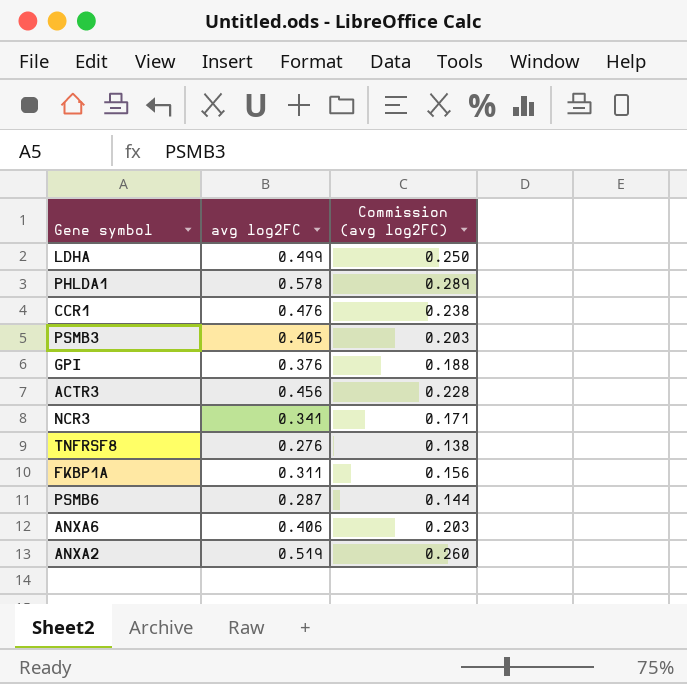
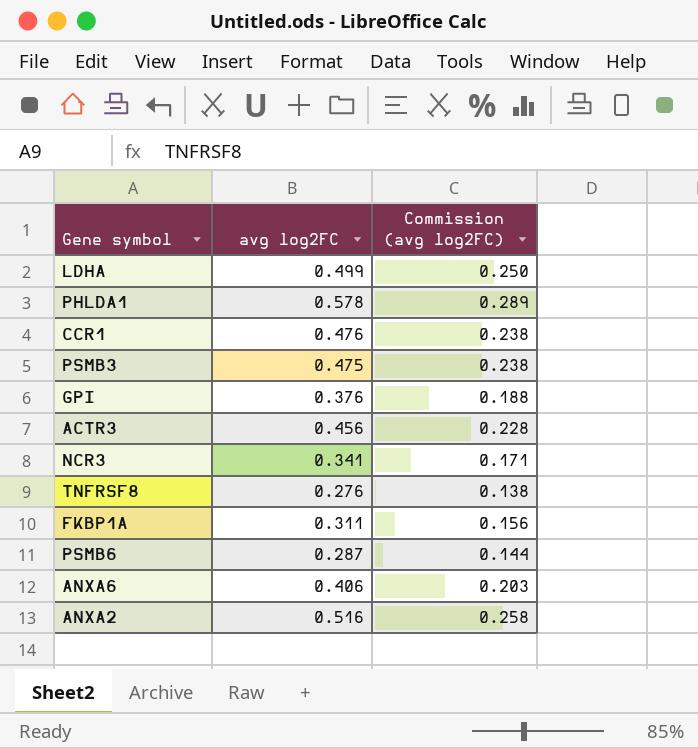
PSMB3 | avg log2FC: 0.405 -> 0.475
PSMB3 | Commission (avg log2FC): 0.203 -> 0.238
ANXA2 | avg log2FC: 0.519 -> 0.516
ANXA2 | Commission (avg log2FC): 0.260 -> 0.258

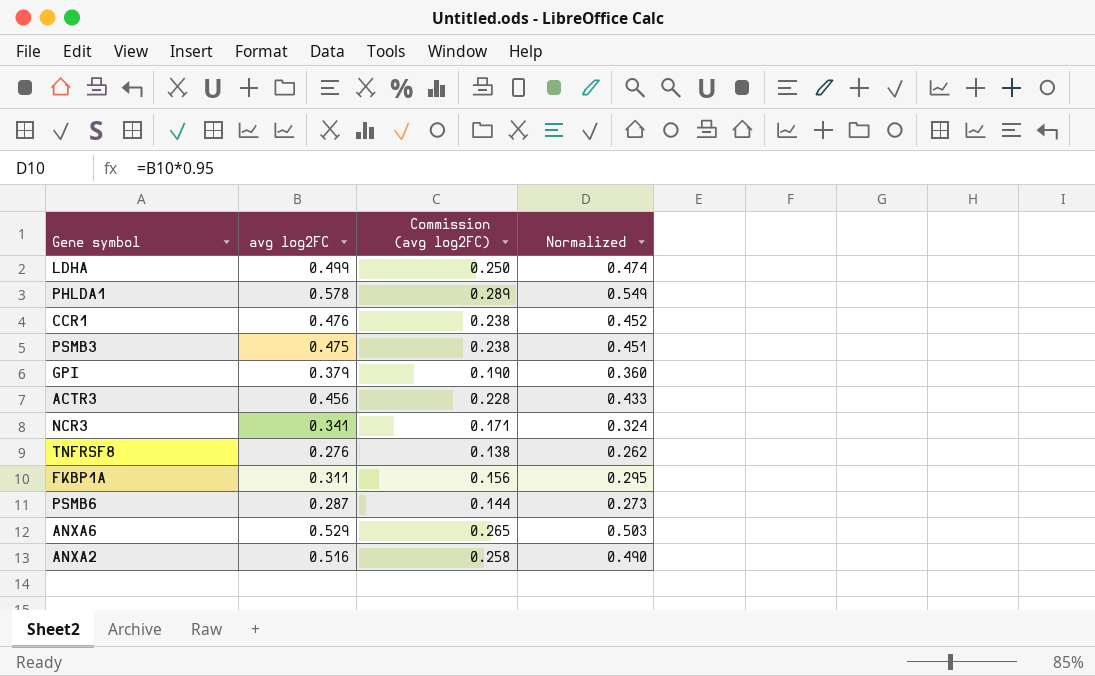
column Normalized | formula: none -> [avg log2FC] * 0.95
GPI | avg log2FC: 0.376 -> 0.379
GPI | Commission (avg log2FC): 0.188 -> 0.190
ANXA6 | avg log2FC: 0.406 -> 0.529
ANXA6 | Commission (avg log2FC): 0.203 -> 0.265

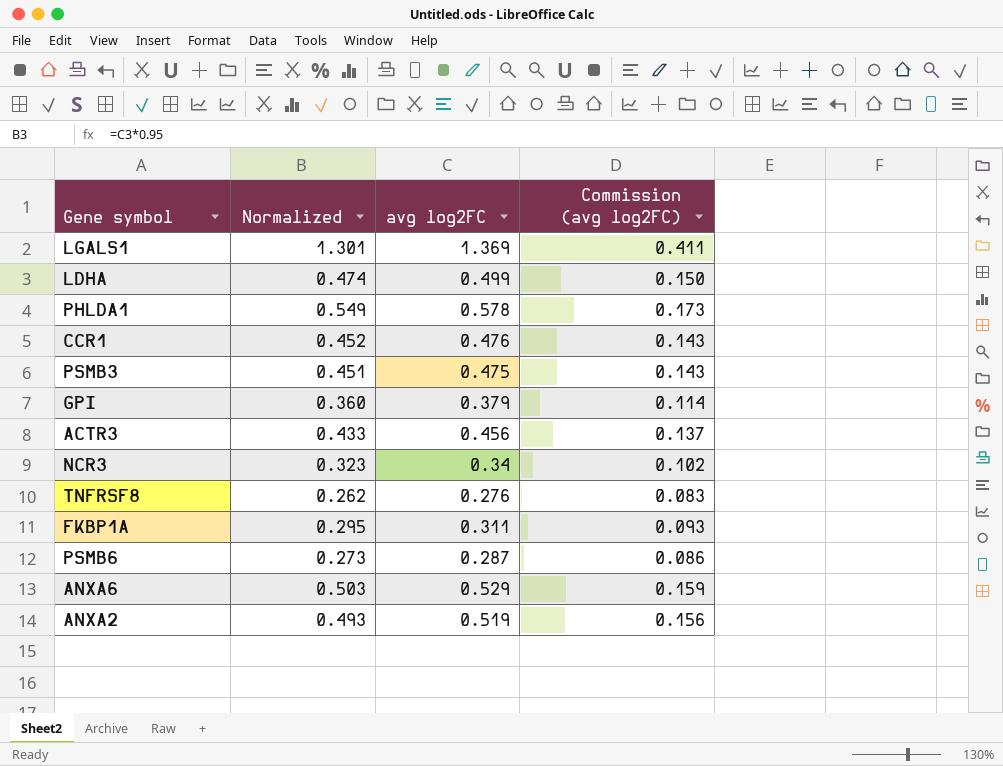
column Normalized | position: 4 -> 2
column Commission (avg log2FC) | formula: [avg log2FC] * 0.5 -> [avg log2FC] * 0.3
row LGALS1: none -> 1.301 | 1.369 | 0.411
NCR3 | Normalized: 0.324 -> 0.323
NCR3 | avg log2FC: 0.341 -> 0.34
ANXA2 | Normalized: 0.490 -> 0.493
ANXA2 | avg log2FC: 0.516 -> 0.519

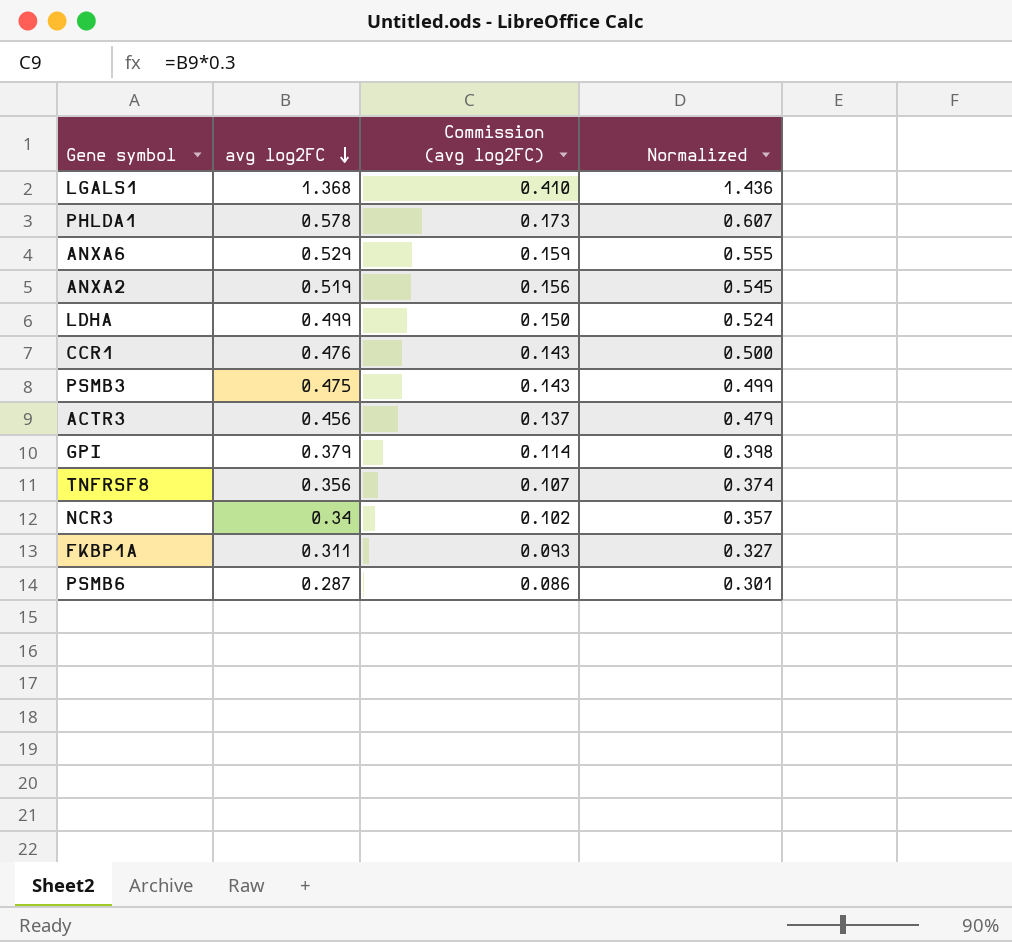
row order: none -> avg log2FC descending
column Normalized | formula: [avg log2FC] * 0.95 -> [avg log2FC] * 1.05
column Normalized | position: 2 -> 4
LGALS1 | avg log2FC: 1.369 -> 1.368
LGALS1 | Commission (avg log2FC): 0.411 -> 0.410
TNFRSF8 | avg log2FC: 0.276 -> 0.356
TNFRSF8 | Commission (avg log2FC): 0.083 -> 0.107

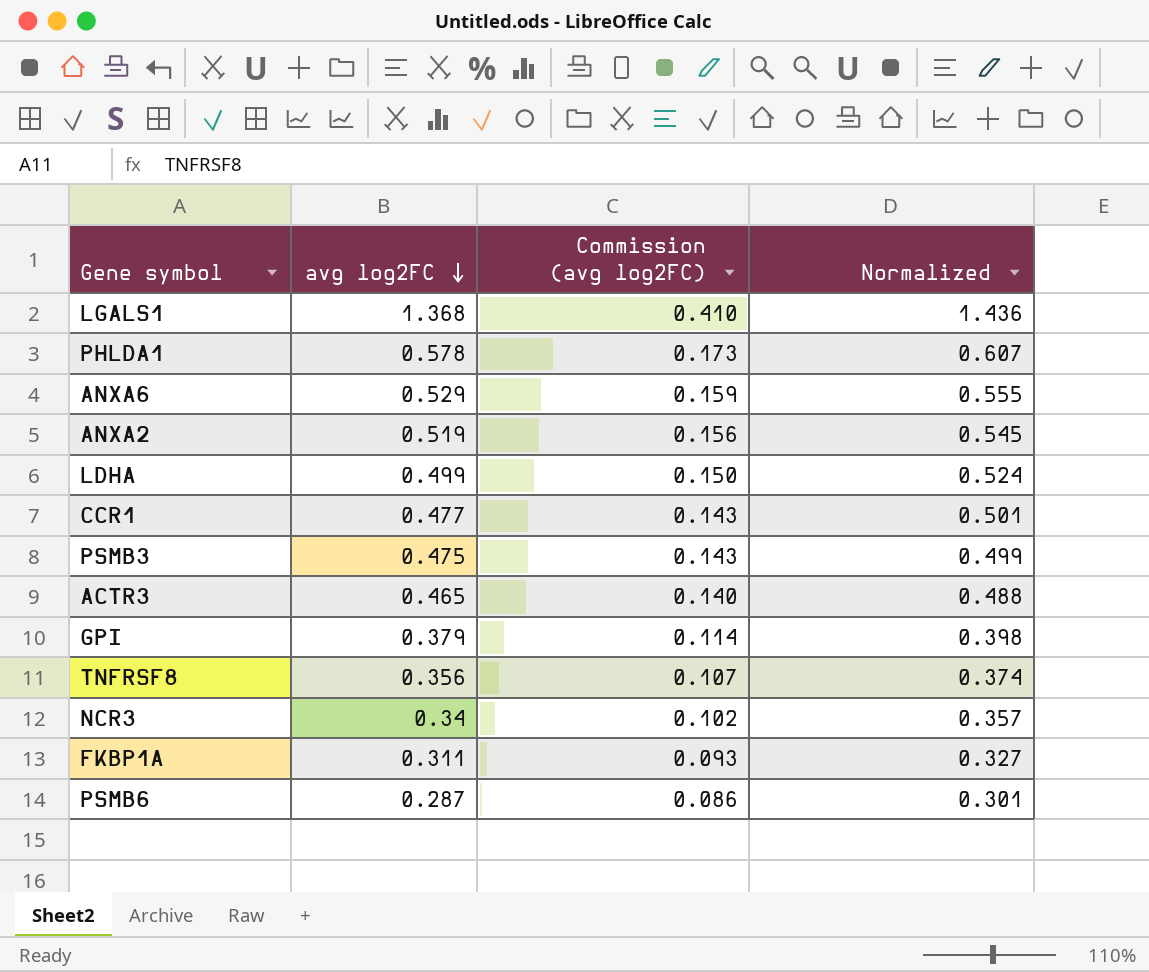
CCR1 | avg log2FC: 0.476 -> 0.477
CCR1 | Normalized: 0.500 -> 0.501
ACTR3 | avg log2FC: 0.456 -> 0.465
ACTR3 | Commission (avg log2FC): 0.137 -> 0.140
ACTR3 | Normalized: 0.479 -> 0.488

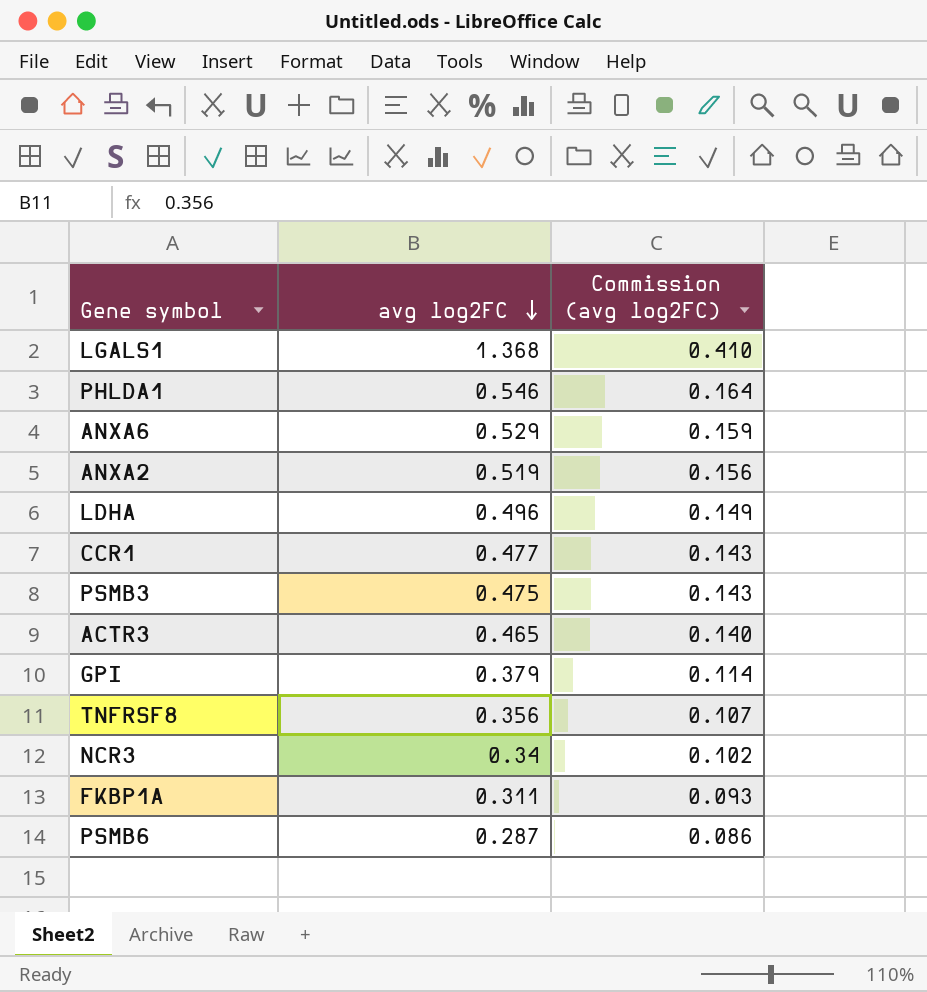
column Normalized | formula: [avg log2FC] * 1.05 -> none
PHLDA1 | avg log2FC: 0.578 -> 0.546
PHLDA1 | Commission (avg log2FC): 0.173 -> 0.164
LDHA | avg log2FC: 0.499 -> 0.496
LDHA | Commission (avg log2FC): 0.150 -> 0.149

